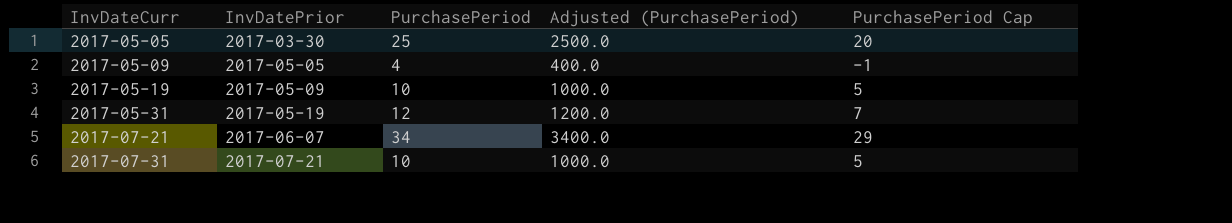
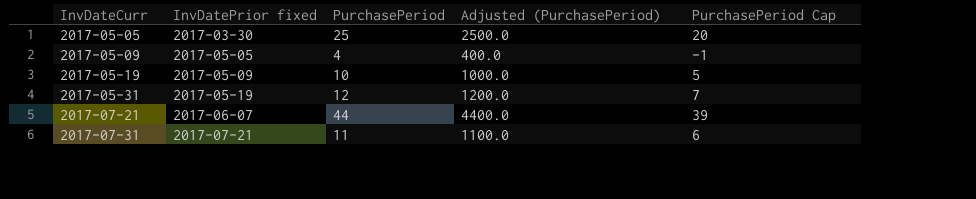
column name: InvDatePrior -> InvDatePrior fixed
2017-07-21 | PurchasePeriod: 34 -> 44
2017-07-21 | Adjusted (PurchasePeriod): 3400.0 -> 4400.0
2017-07-21 | PurchasePeriod Cap: 29 -> 39
2017-07-31 | PurchasePeriod: 10 -> 11
2017-07-31 | Adjusted (PurchasePeriod): 1000.0 -> 1100.0
2017-07-31 | PurchasePeriod Cap: 5 -> 6

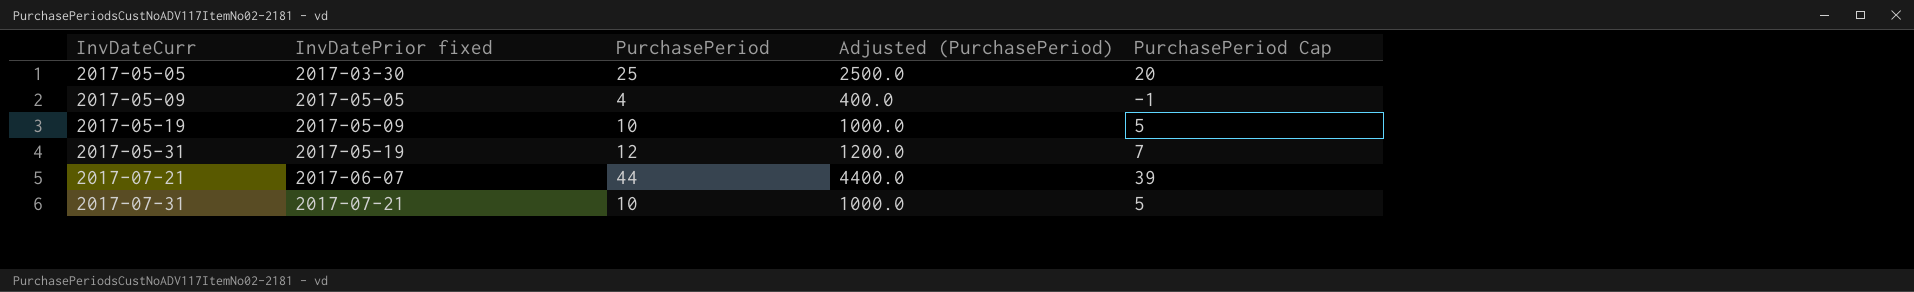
2017-07-31 | PurchasePeriod: 11 -> 10
2017-07-31 | Adjusted (PurchasePeriod): 1100.0 -> 1000.0
2017-07-31 | PurchasePeriod Cap: 6 -> 5

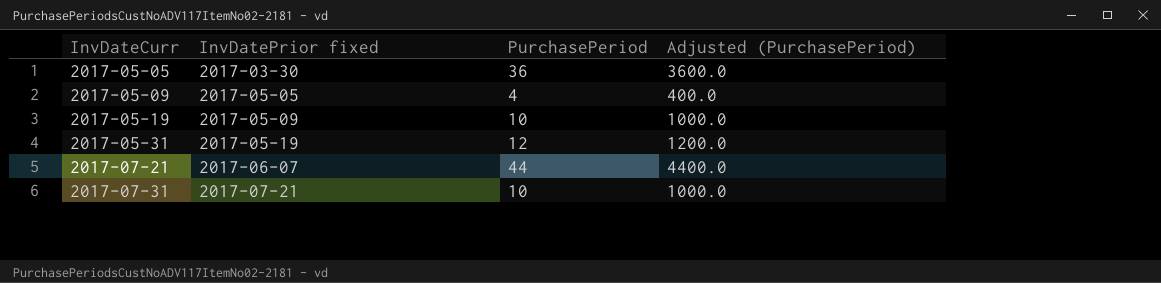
column PurchasePeriod Cap | formula: [PurchasePeriod] - 5 -> none
2017-05-05 | PurchasePeriod: 25 -> 36
2017-05-05 | Adjusted (PurchasePeriod): 2500.0 -> 3600.0

